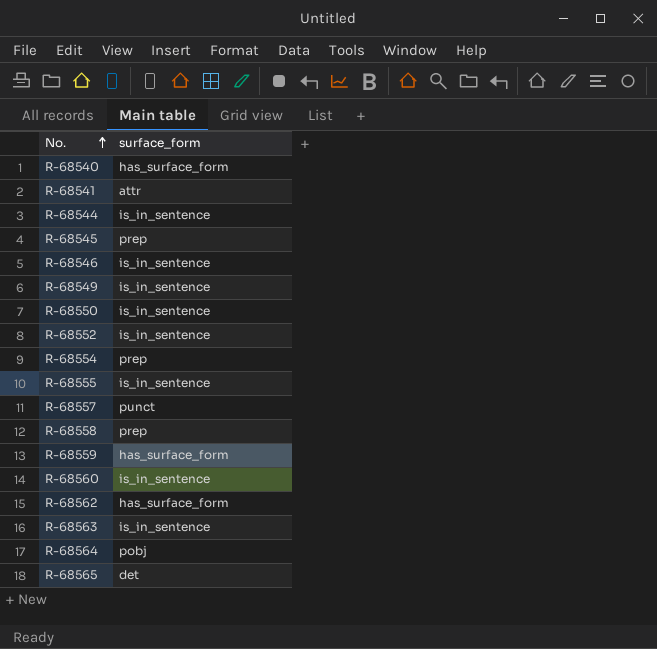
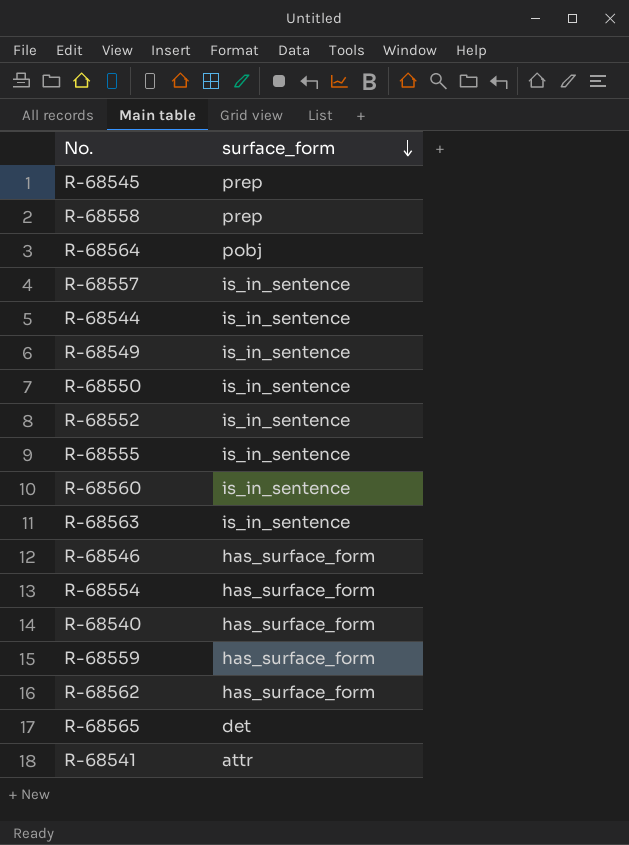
row order: No. ascending -> surface_form descending
R-68557 | surface_form: punct -> is_in_sentence
R-68546 | surface_form: is_in_sentence -> has_surface_form
R-68554 | surface_form: prep -> has_surface_form

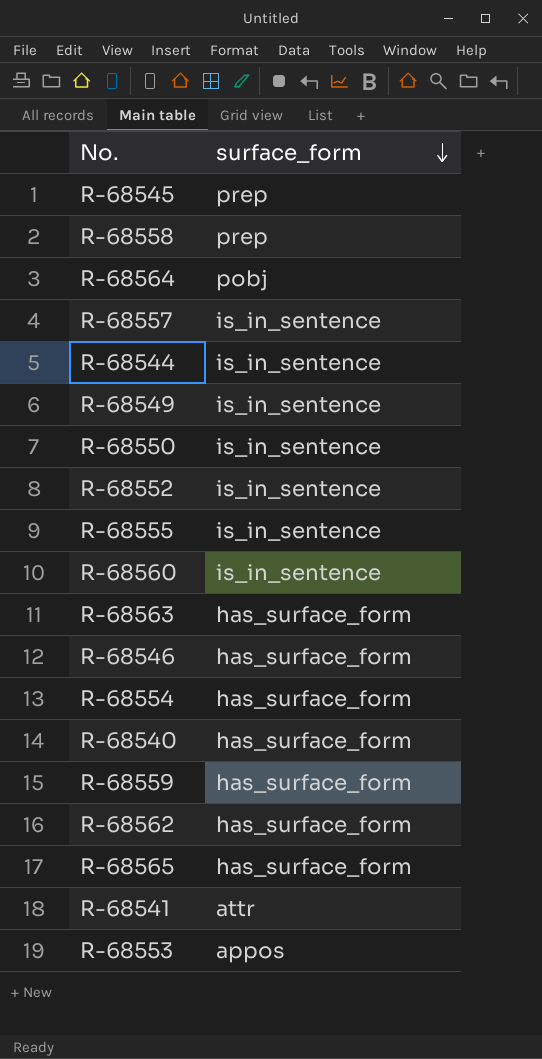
R-68563 | surface_form: is_in_sentence -> has_surface_form
R-68565 | surface_form: det -> has_surface_form
row R-68553: none -> appos

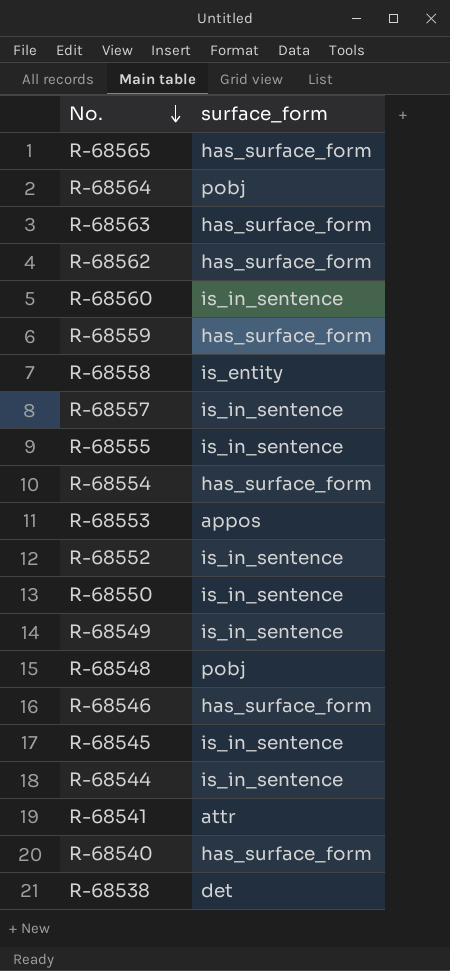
row order: surface_form descending -> No. descending
R-68558 | surface_form: prep -> is_entity
row R-68548: none -> pobj
R-68545 | surface_form: prep -> is_in_sentence
row R-68538: none -> det

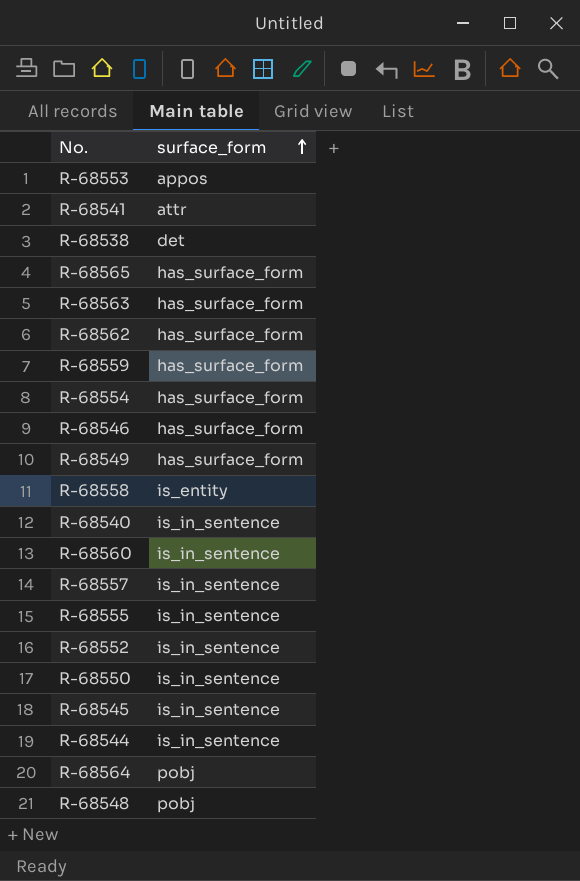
row order: No. descending -> surface_form ascending
R-68549 | surface_form: is_in_sentence -> has_surface_form
R-68540 | surface_form: has_surface_form -> is_in_sentence

